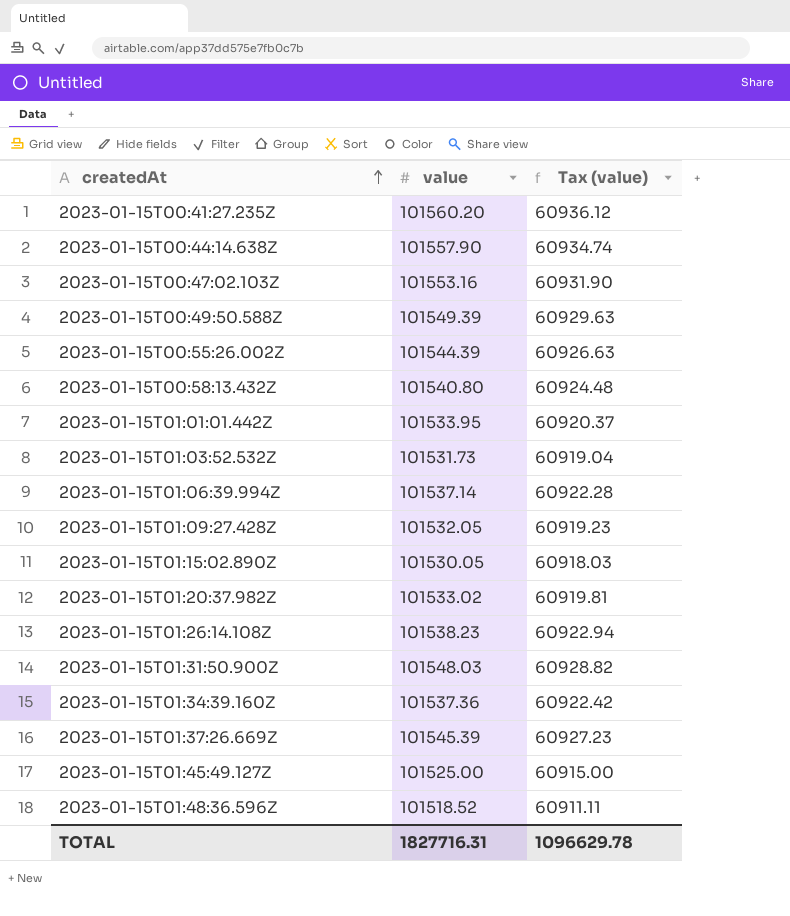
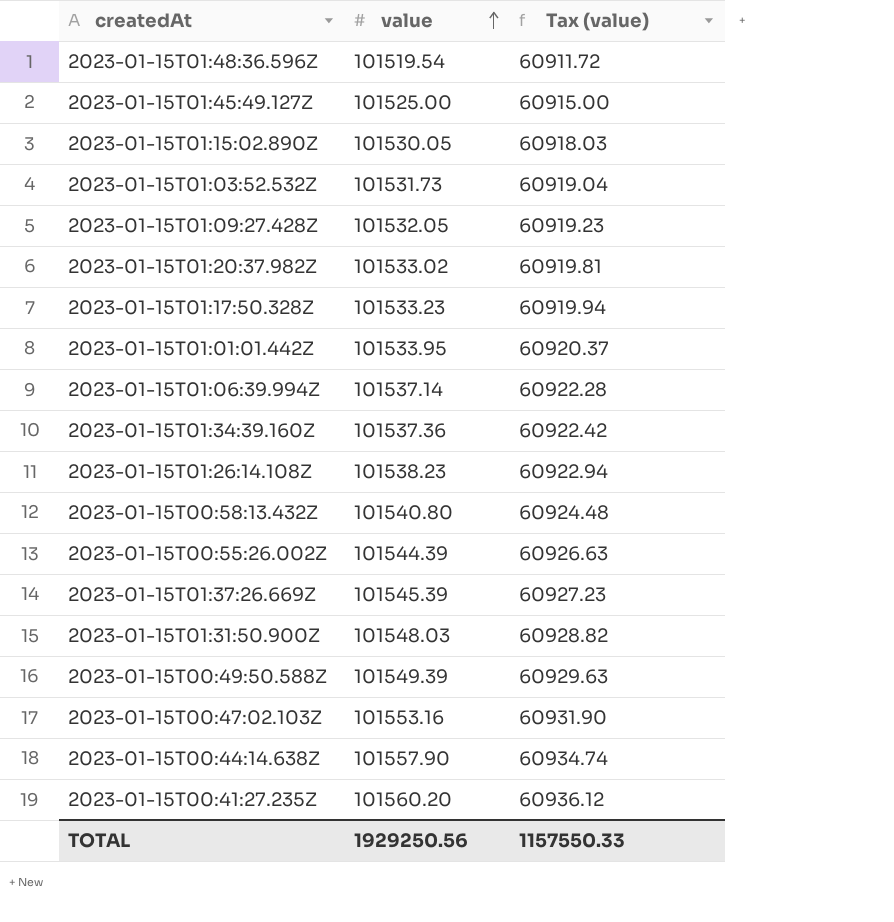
row order: createdAt ascending -> value ascending
2023-01-15T01:48:36.596Z | value: 101518.52 -> 101519.54
2023-01-15T01:48:36.596Z | Tax (value): 60911.11 -> 60911.72
row 2023-01-15T01:17:50.328Z: none -> 101533.23 | 60919.94
TOTAL | value: 1827716.31 -> 1929250.56
TOTAL | Tax (value): 1096629.78 -> 1157550.33

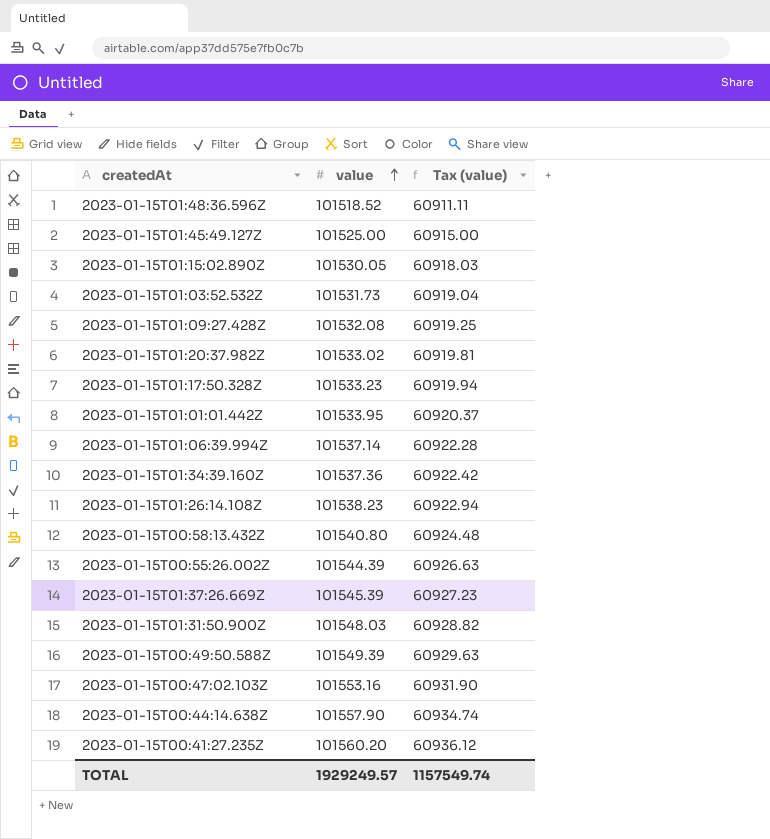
2023-01-15T01:48:36.596Z | value: 101519.54 -> 101518.52
2023-01-15T01:48:36.596Z | Tax (value): 60911.72 -> 60911.11
2023-01-15T01:09:27.428Z | value: 101532.05 -> 101532.08
2023-01-15T01:09:27.428Z | Tax (value): 60919.23 -> 60919.25
TOTAL | value: 1929250.56 -> 1929249.57
TOTAL | Tax (value): 1157550.33 -> 1157549.74

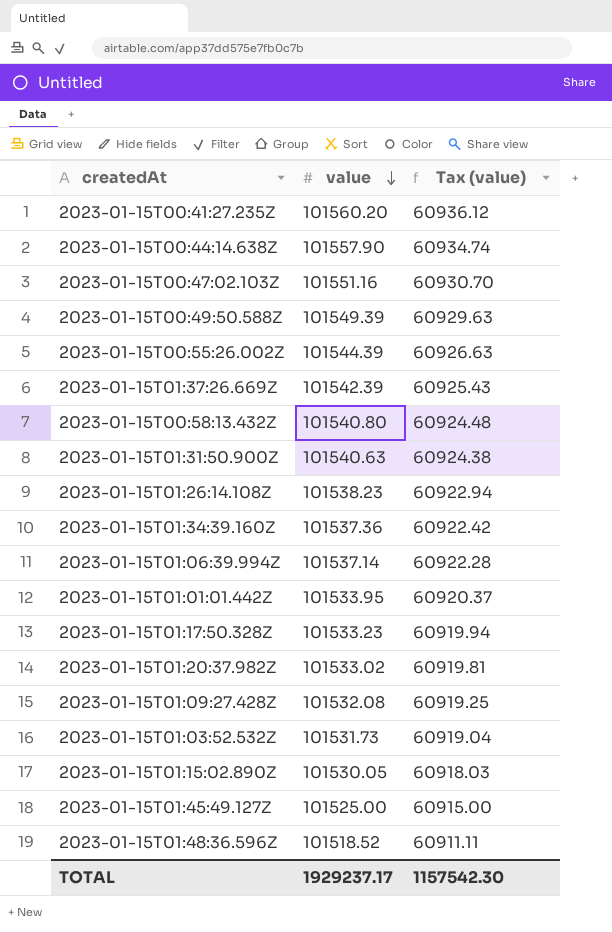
row order: value ascending -> value descending
2023-01-15T00:47:02.103Z | value: 101553.16 -> 101551.16
2023-01-15T00:47:02.103Z | Tax (value): 60931.90 -> 60930.70
2023-01-15T01:37:26.669Z | value: 101545.39 -> 101542.39
2023-01-15T01:37:26.669Z | Tax (value): 60927.23 -> 60925.43
2023-01-15T01:31:50.900Z | value: 101548.03 -> 101540.63
2023-01-15T01:31:50.900Z | Tax (value): 60928.82 -> 60924.38
TOTAL | value: 1929249.57 -> 1929237.17
TOTAL | Tax (value): 1157549.74 -> 1157542.30

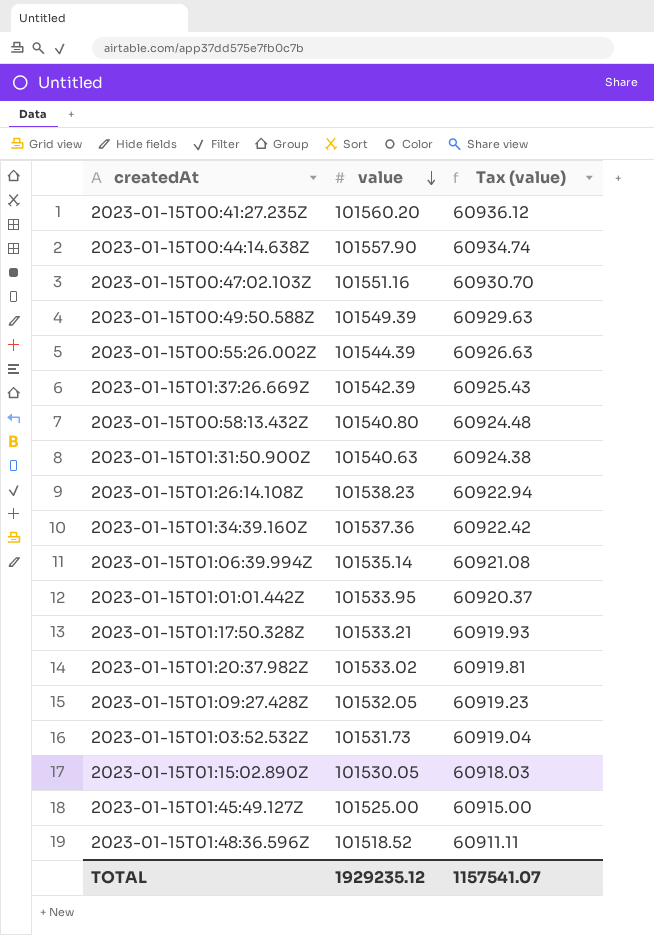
2023-01-15T01:06:39.994Z | value: 101537.14 -> 101535.14
2023-01-15T01:06:39.994Z | Tax (value): 60922.28 -> 60921.08
2023-01-15T01:17:50.328Z | value: 101533.23 -> 101533.21
2023-01-15T01:17:50.328Z | Tax (value): 60919.94 -> 60919.93
2023-01-15T01:09:27.428Z | value: 101532.08 -> 101532.05
2023-01-15T01:09:27.428Z | Tax (value): 60919.25 -> 60919.23
TOTAL | value: 1929237.17 -> 1929235.12
TOTAL | Tax (value): 1157542.30 -> 1157541.07

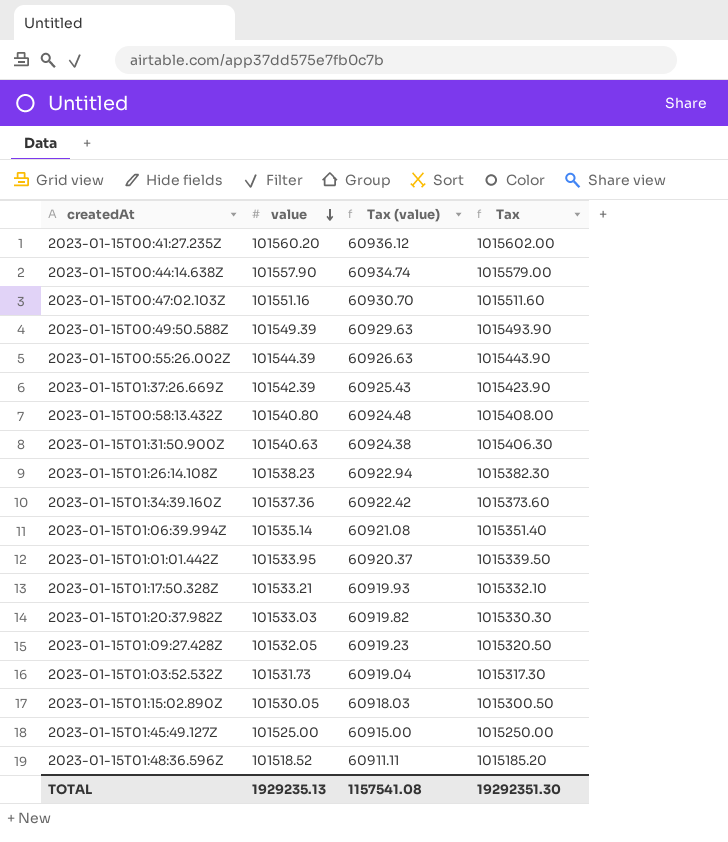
column Tax | formula: none -> [value] * 10
2023-01-15T01:20:37.982Z | value: 101533.02 -> 101533.03
2023-01-15T01:20:37.982Z | Tax (value): 60919.81 -> 60919.82
TOTAL | value: 1929235.12 -> 1929235.13
TOTAL | Tax (value): 1157541.07 -> 1157541.08

